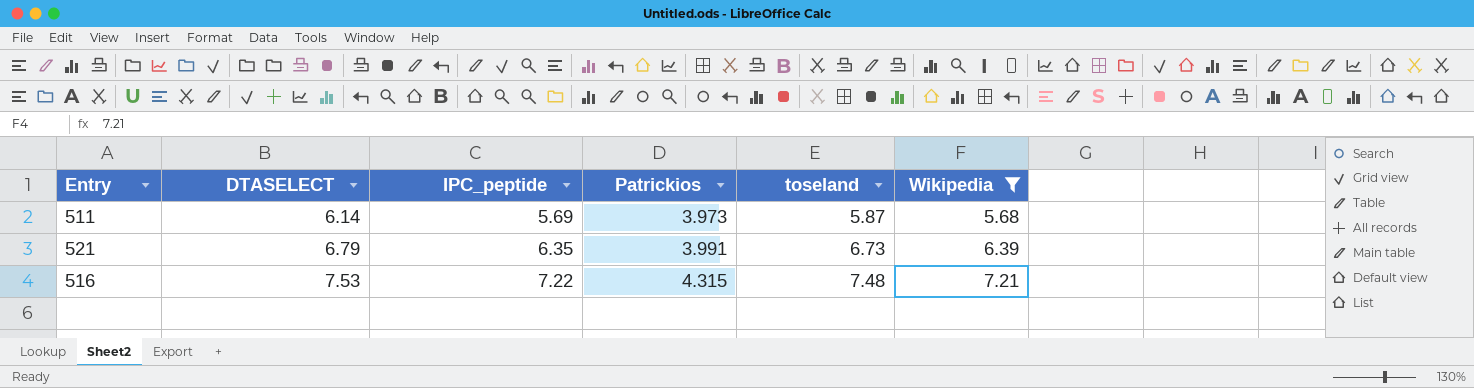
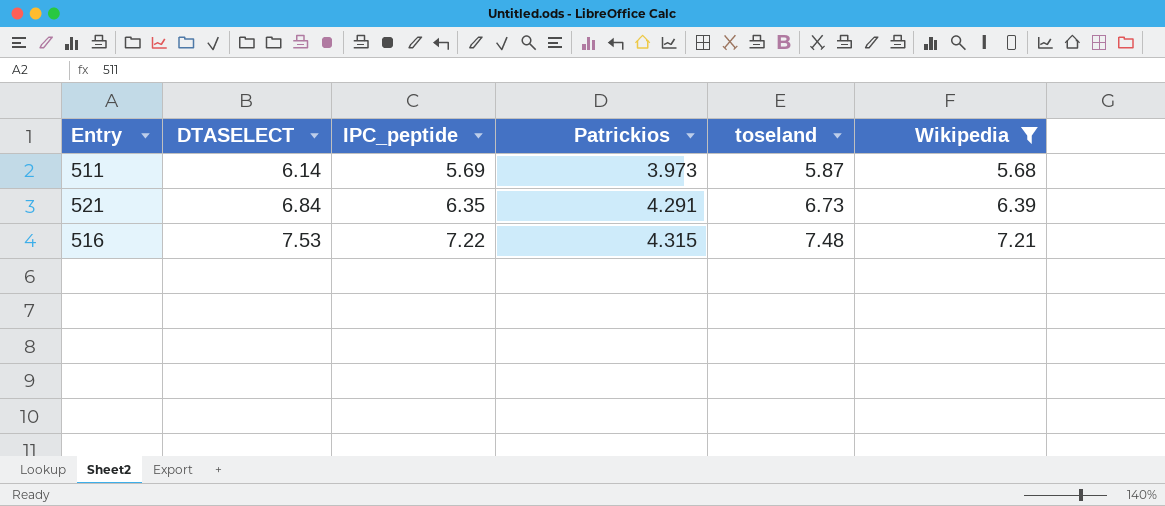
521 | DTASELECT: 6.79 -> 6.84
521 | Patrickios: 3.991 -> 4.291

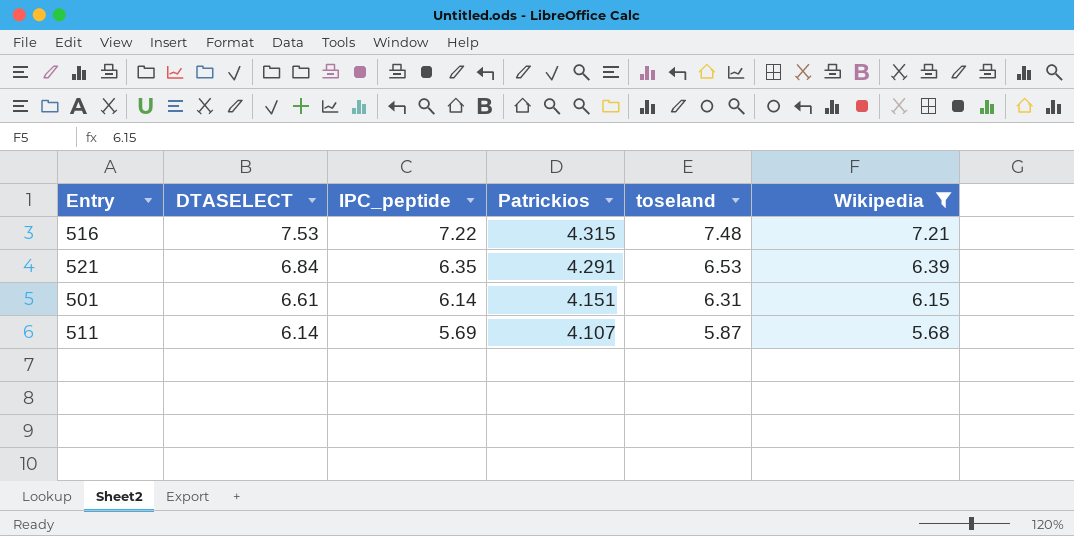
row order: DTASELECT ascending -> DTASELECT descending
521 | toseland: 6.73 -> 6.53
row 501: none -> 6.61 | 6.14 | 4.151 | 6.31 | 6.15
511 | Patrickios: 3.973 -> 4.107

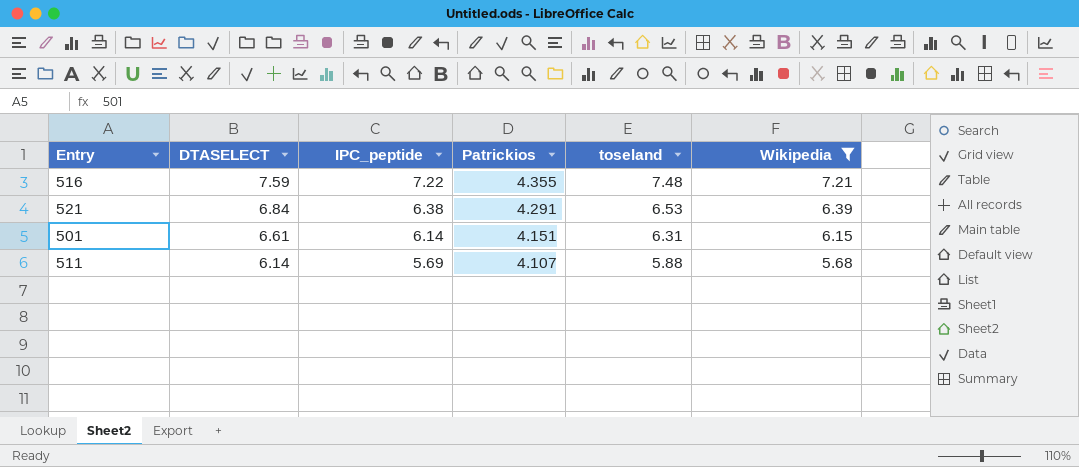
516 | DTASELECT: 7.53 -> 7.59
516 | Patrickios: 4.315 -> 4.355
521 | IPC_peptide: 6.35 -> 6.38
511 | toseland: 5.87 -> 5.88

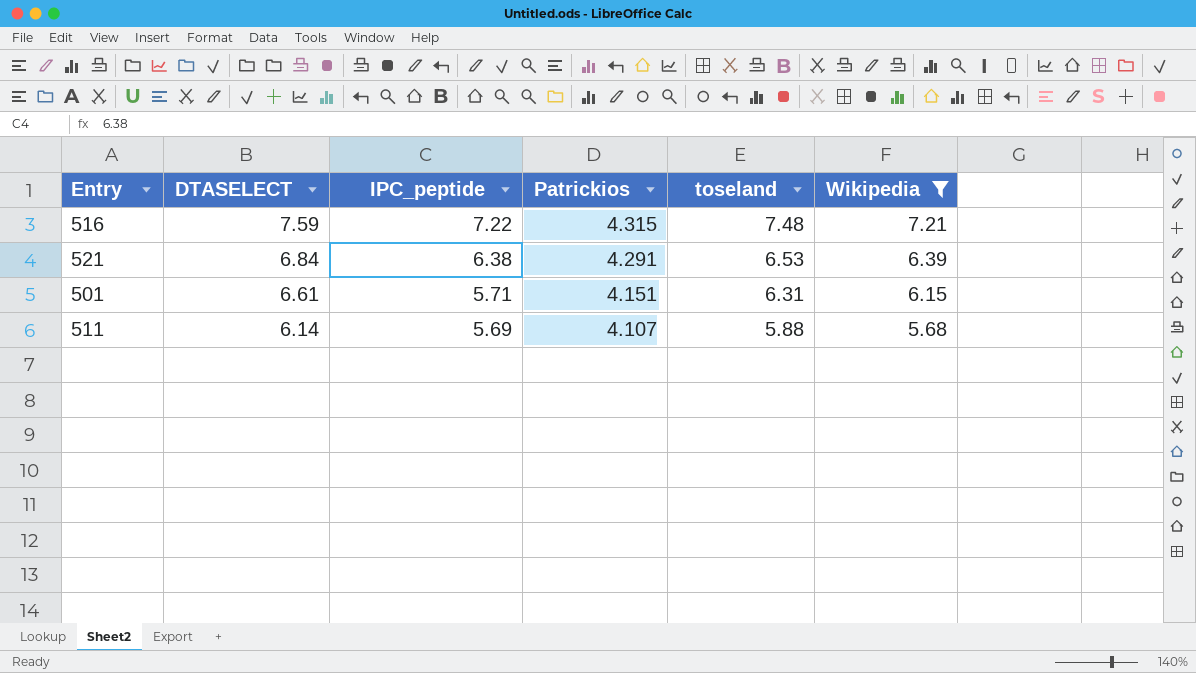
516 | Patrickios: 4.355 -> 4.315
501 | IPC_peptide: 6.14 -> 5.71

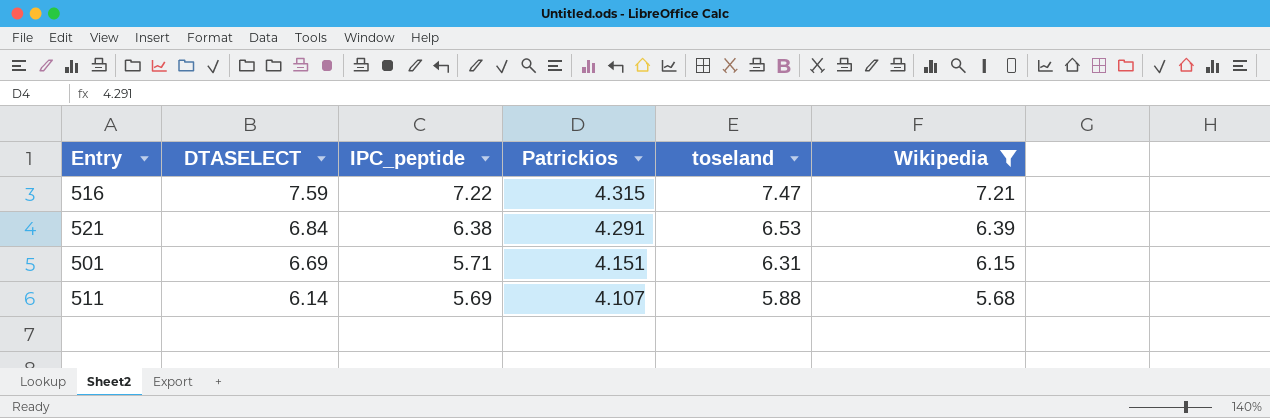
516 | toseland: 7.48 -> 7.47
501 | DTASELECT: 6.61 -> 6.69

